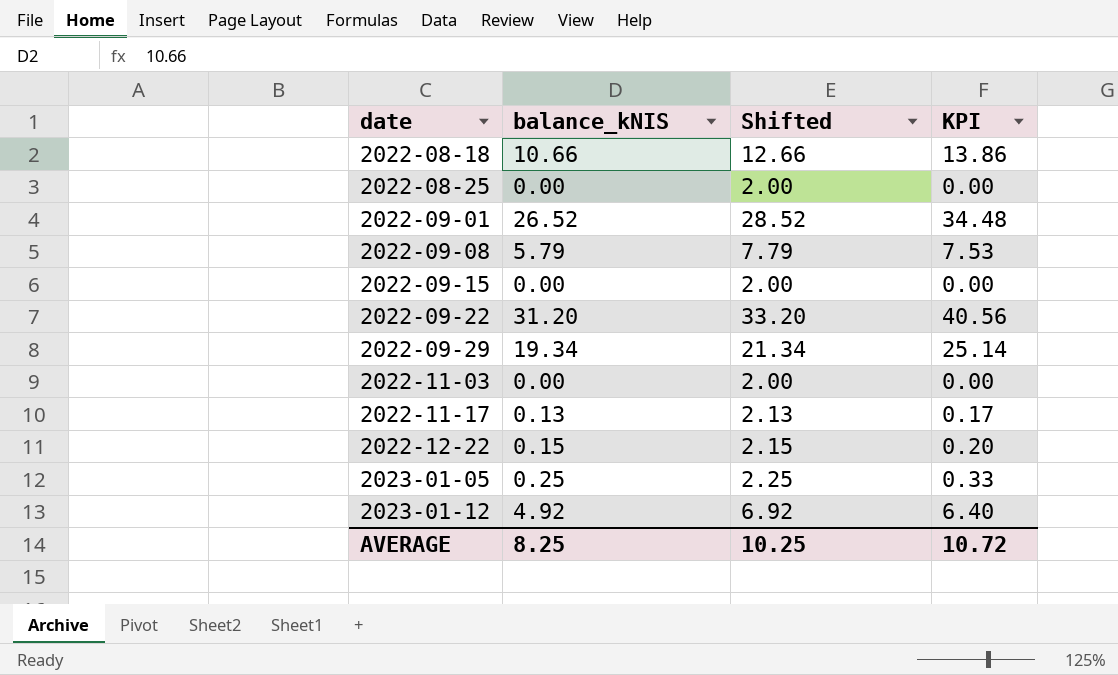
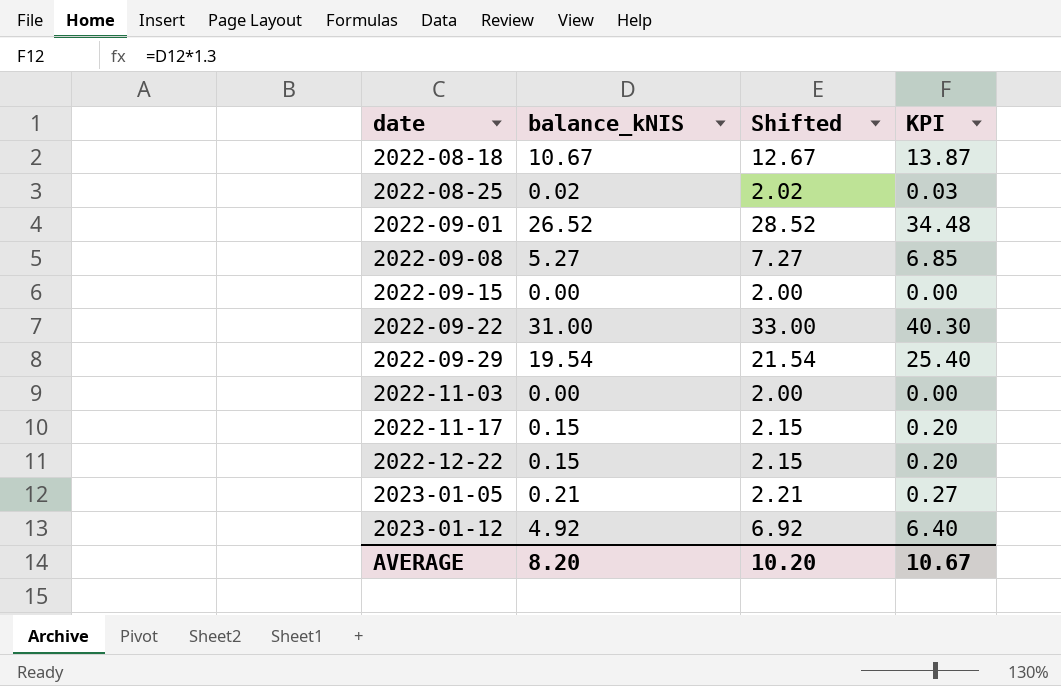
2022-08-18 | balance_kNIS: 10.66 -> 10.67
2022-08-18 | Shifted: 12.66 -> 12.67
2022-08-18 | KPI: 13.86 -> 13.87
2022-08-25 | balance_kNIS: 0.00 -> 0.02
2022-08-25 | Shifted: 2.00 -> 2.02
2022-08-25 | KPI: 0.00 -> 0.03
2022-09-08 | balance_kNIS: 5.79 -> 5.27
2022-09-08 | Shifted: 7.79 -> 7.27
2022-09-08 | KPI: 7.53 -> 6.85
2022-09-22 | balance_kNIS: 31.20 -> 31.00
2022-09-22 | Shifted: 33.20 -> 33.00
2022-09-22 | KPI: 40.56 -> 40.30
2022-09-29 | balance_kNIS: 19.34 -> 19.54
2022-09-29 | Shifted: 21.34 -> 21.54
2022-09-29 | KPI: 25.14 -> 25.40
2022-11-17 | balance_kNIS: 0.13 -> 0.15
2022-11-17 | Shifted: 2.13 -> 2.15
2022-11-17 | KPI: 0.17 -> 0.20
2023-01-05 | balance_kNIS: 0.25 -> 0.21
2023-01-05 | Shifted: 2.25 -> 2.21
2023-01-05 | KPI: 0.33 -> 0.27
AVERAGE | balance_kNIS: 8.25 -> 8.20
AVERAGE | Shifted: 10.25 -> 10.20
AVERAGE | KPI: 10.72 -> 10.67

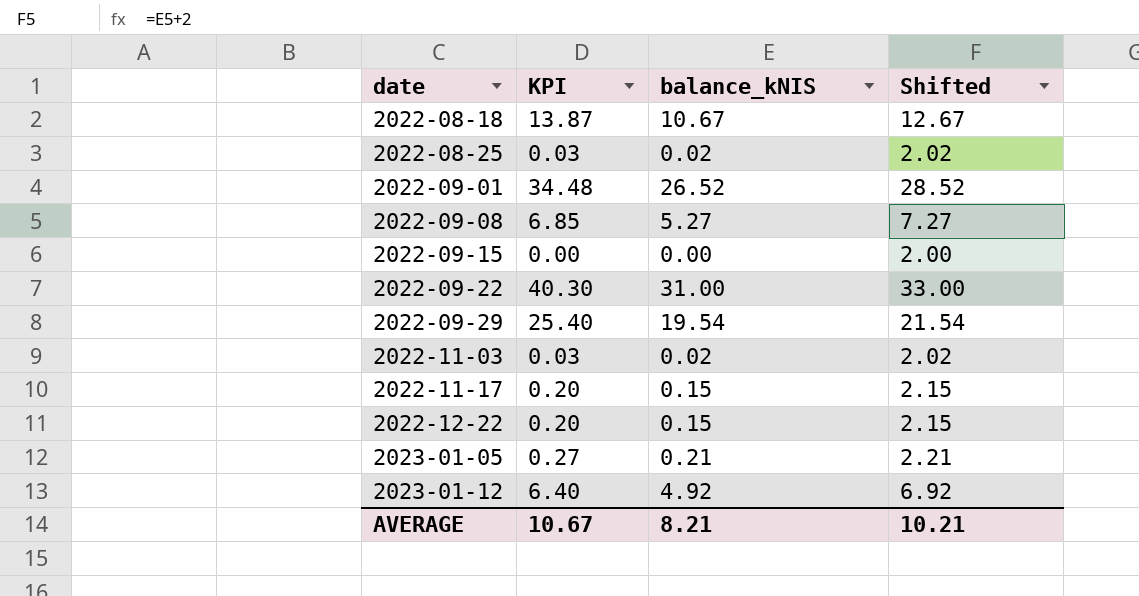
column KPI | position: 4 -> 2
2022-11-03 | KPI: 0.00 -> 0.03
2022-11-03 | balance_kNIS: 0.00 -> 0.02
2022-11-03 | Shifted: 2.00 -> 2.02
AVERAGE | balance_kNIS: 8.20 -> 8.21
AVERAGE | Shifted: 10.20 -> 10.21

